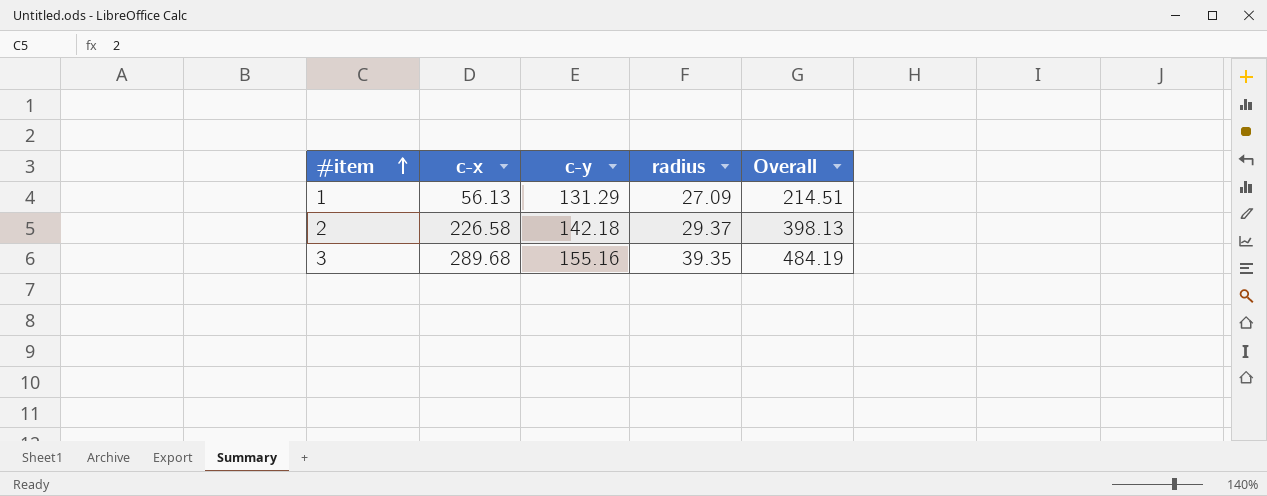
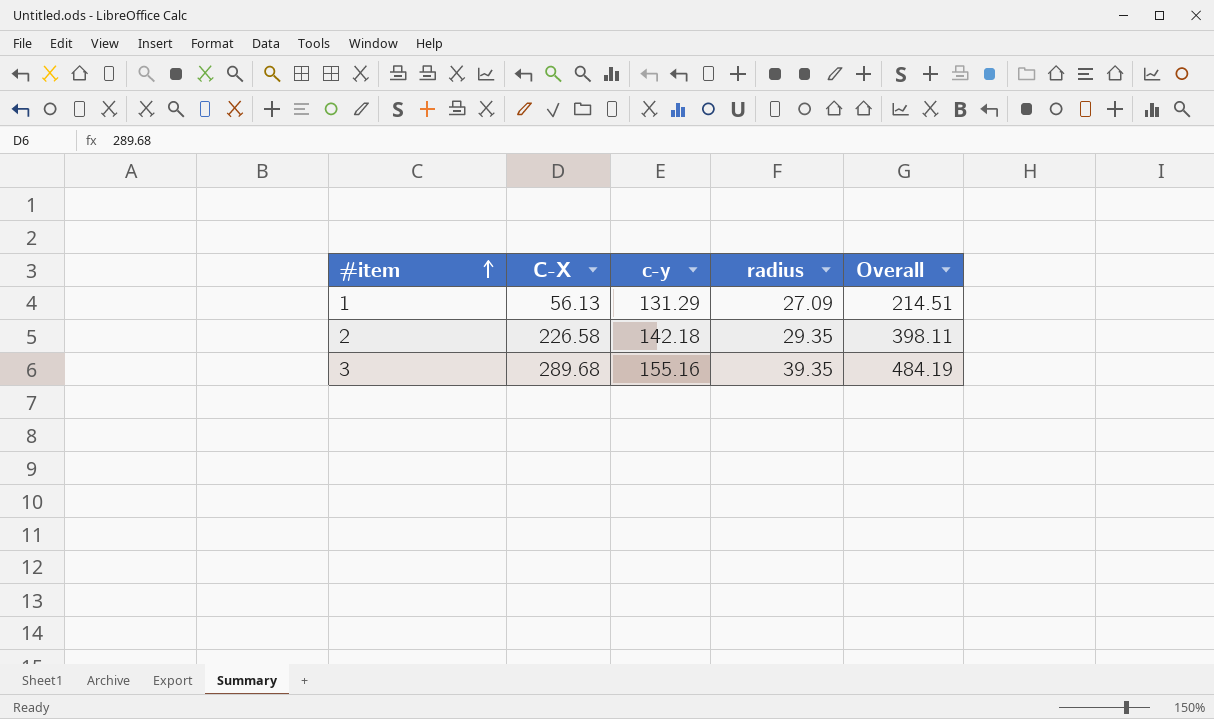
column name: c-x -> C-X
2 | radius: 29.37 -> 29.35
2 | Overall: 398.13 -> 398.11

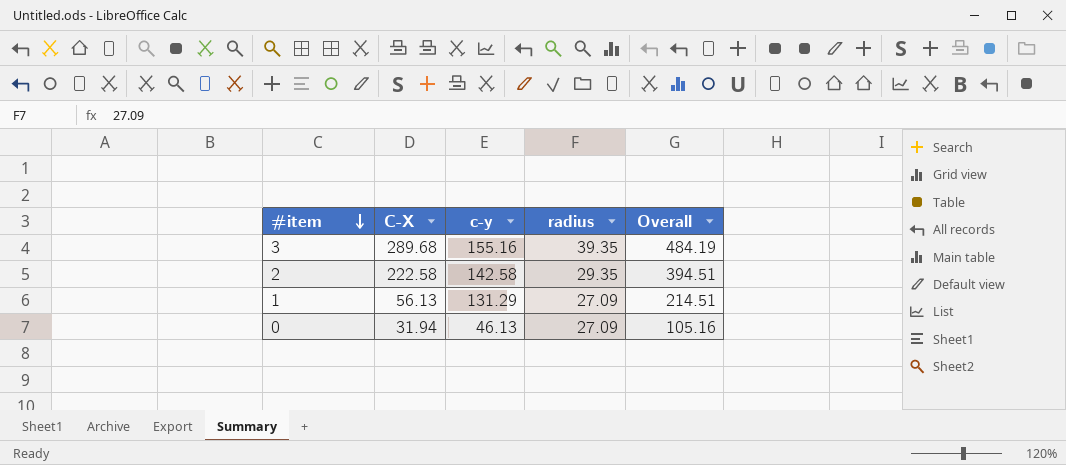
row order: #item ascending -> #item descending
2 | C-X: 226.58 -> 222.58
2 | c-y: 142.18 -> 142.58
2 | Overall: 398.11 -> 394.51
row 0: none -> 31.94 | 46.13 | 27.09 | 105.16

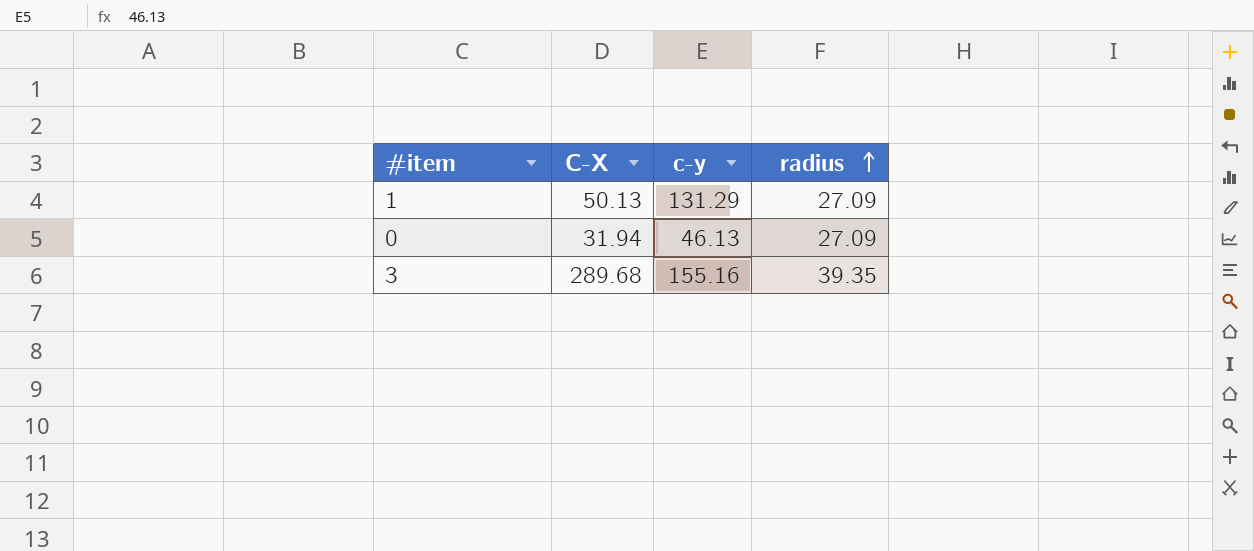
row order: #item descending -> radius ascending
column Overall | formula: [C-X] + [c-y] + [radius] -> none
row 2: 222.58 | 142.58 | 29.35 | 394.51 -> none
1 | C-X: 56.13 -> 50.13

